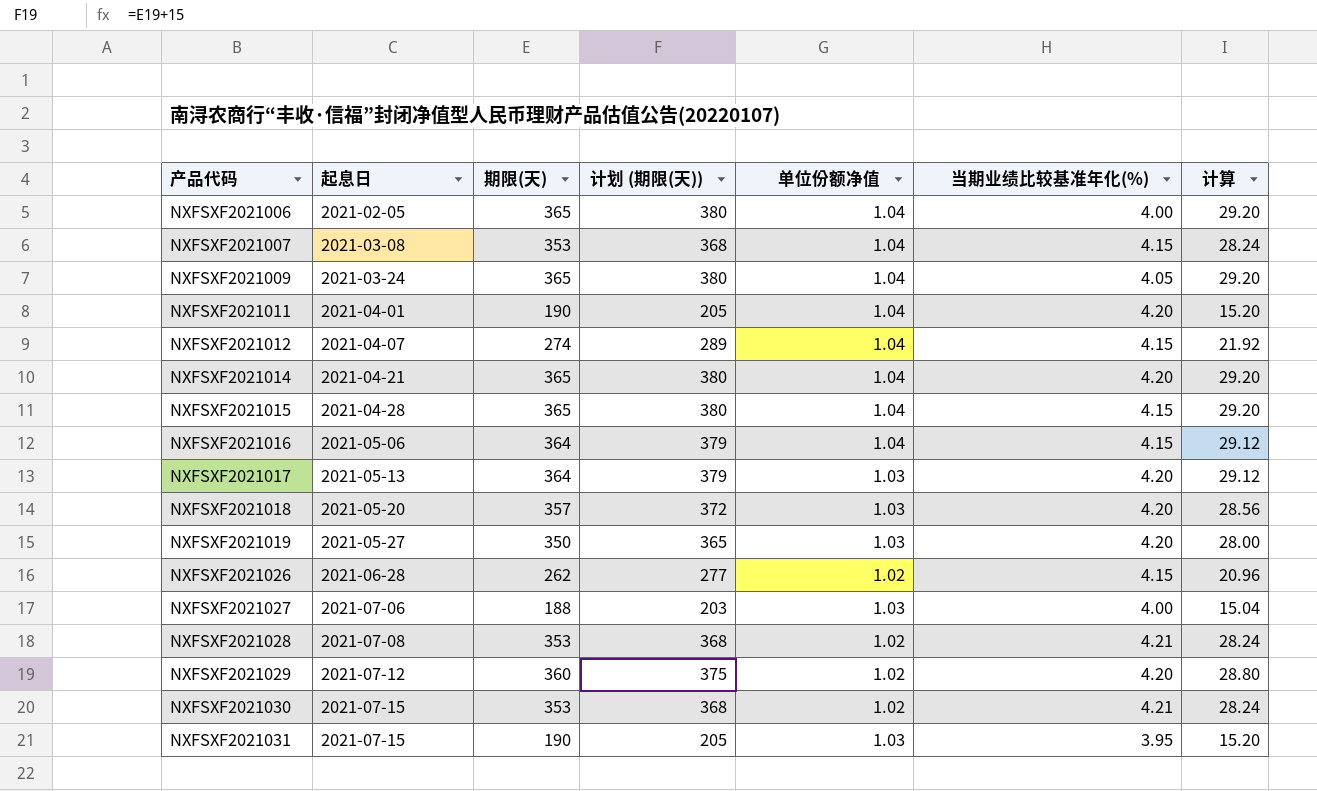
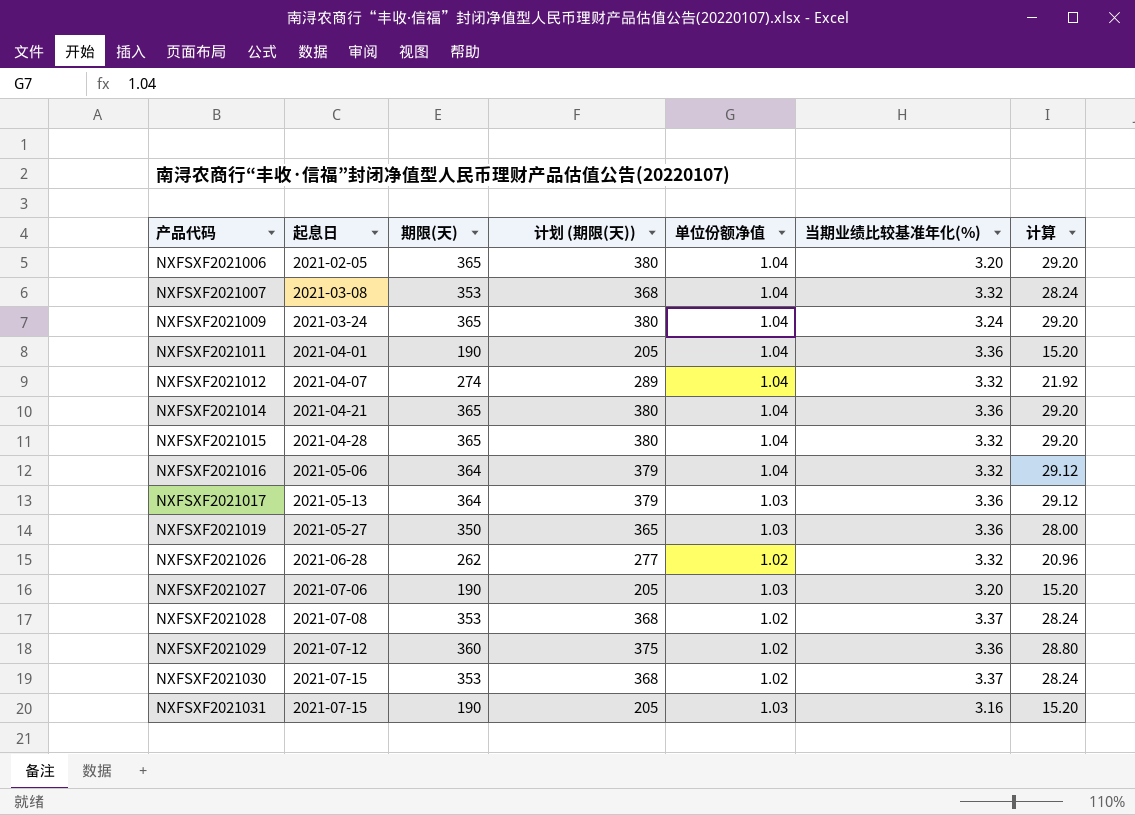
row NXFSXF2021018: 2021-05-20 | 357 | 372 | 1.03 | 4.20 | 28.56 -> none
NXFSXF2021006 | 当期业绩比较基准年化(%): 4.00 -> 3.20
NXFSXF2021007 | 当期业绩比较基准年化(%): 4.15 -> 3.32
NXFSXF2021009 | 当期业绩比较基准年化(%): 4.05 -> 3.24
NXFSXF2021011 | 当期业绩比较基准年化(%): 4.20 -> 3.36
NXFSXF2021012 | 当期业绩比较基准年化(%): 4.15 -> 3.32
NXFSXF2021014 | 当期业绩比较基准年化(%): 4.20 -> 3.36
NXFSXF2021015 | 当期业绩比较基准年化(%): 4.15 -> 3.32
NXFSXF2021016 | 当期业绩比较基准年化(%): 4.15 -> 3.32
NXFSXF2021017 | 当期业绩比较基准年化(%): 4.20 -> 3.36
NXFSXF2021019 | 当期业绩比较基准年化(%): 4.20 -> 3.36
NXFSXF2021026 | 当期业绩比较基准年化(%): 4.15 -> 3.32
NXFSXF2021027 | 期限(天): 188 -> 190
NXFSXF2021027 | 计划 (期限(天)): 203 -> 205
NXFSXF2021027 | 当期业绩比较基准年化(%): 4.00 -> 3.20
NXFSXF2021027 | 计算: 15.04 -> 15.20
NXFSXF2021028 | 当期业绩比较基准年化(%): 4.21 -> 3.37
NXFSXF2021029 | 当期业绩比较基准年化(%): 4.20 -> 3.36
NXFSXF2021030 | 当期业绩比较基准年化(%): 4.21 -> 3.37
NXFSXF2021031 | 当期业绩比较基准年化(%): 3.95 -> 3.16

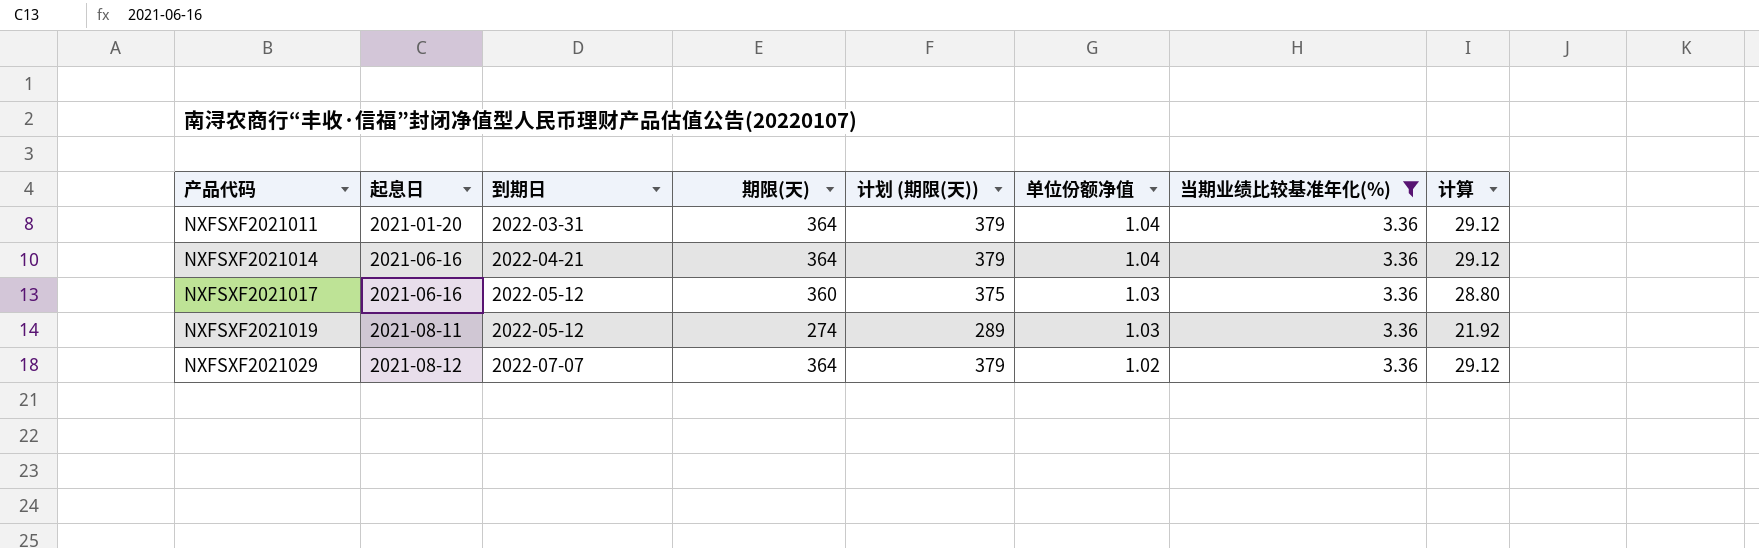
filter: none -> 当期业绩比较基准年化(%) = 3.36
column 到期日 | position: none -> 3
NXFSXF2021011 | 起息日: 2021-04-01 -> 2021-01-20
NXFSXF2021011 | 期限(天): 190 -> 364
NXFSXF2021011 | 计划 (期限(天)): 205 -> 379
NXFSXF2021011 | 计算: 15.20 -> 29.12
NXFSXF2021014 | 起息日: 2021-04-21 -> 2021-06-16
NXFSXF2021014 | 期限(天): 365 -> 364
NXFSXF2021014 | 计划 (期限(天)): 380 -> 379
NXFSXF2021014 | 计算: 29.20 -> 29.12
NXFSXF2021017 | 起息日: 2021-05-13 -> 2021-06-16
NXFSXF2021017 | 期限(天): 364 -> 360
NXFSXF2021017 | 计划 (期限(天)): 379 -> 375
NXFSXF2021017 | 计算: 29.12 -> 28.80
NXFSXF2021019 | 起息日: 2021-05-27 -> 2021-08-11
NXFSXF2021019 | 期限(天): 350 -> 274
NXFSXF2021019 | 计划 (期限(天)): 365 -> 289
NXFSXF2021019 | 计算: 28.00 -> 21.92
NXFSXF2021029 | 起息日: 2021-07-12 -> 2021-08-12
NXFSXF2021029 | 期限(天): 360 -> 364
NXFSXF2021029 | 计划 (期限(天)): 375 -> 379
NXFSXF2021029 | 计算: 28.80 -> 29.12

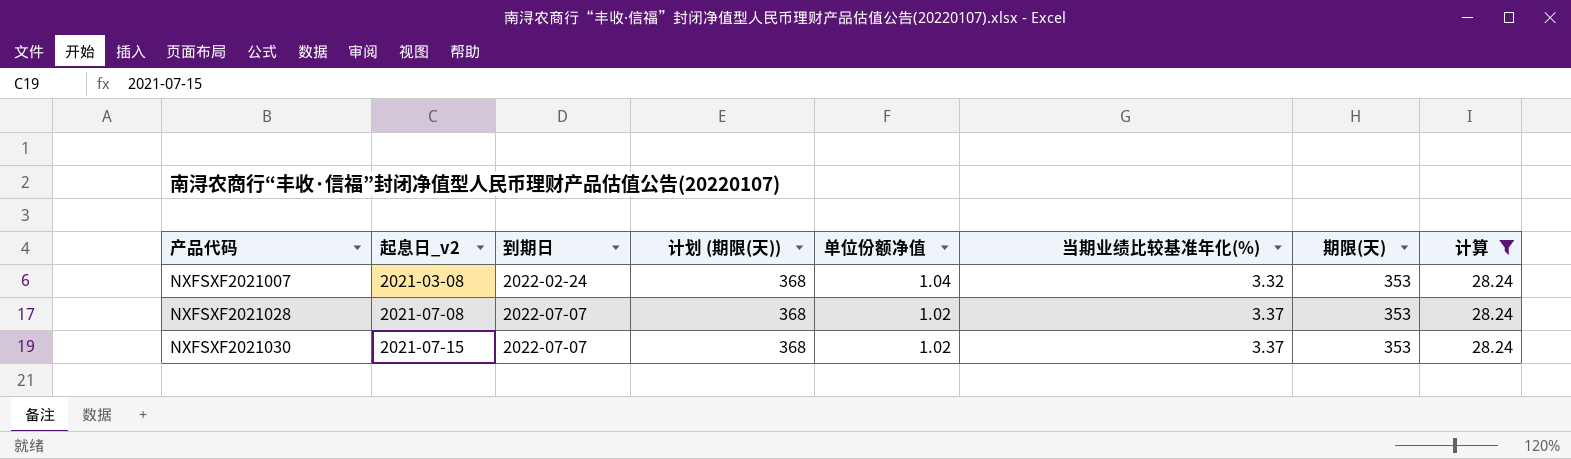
filter: 当期业绩比较基准年化(%) = 3.36 -> 计算 = 28.24
column name: 起息日 -> 起息日_v2
column 期限(天) | position: 4 -> 7

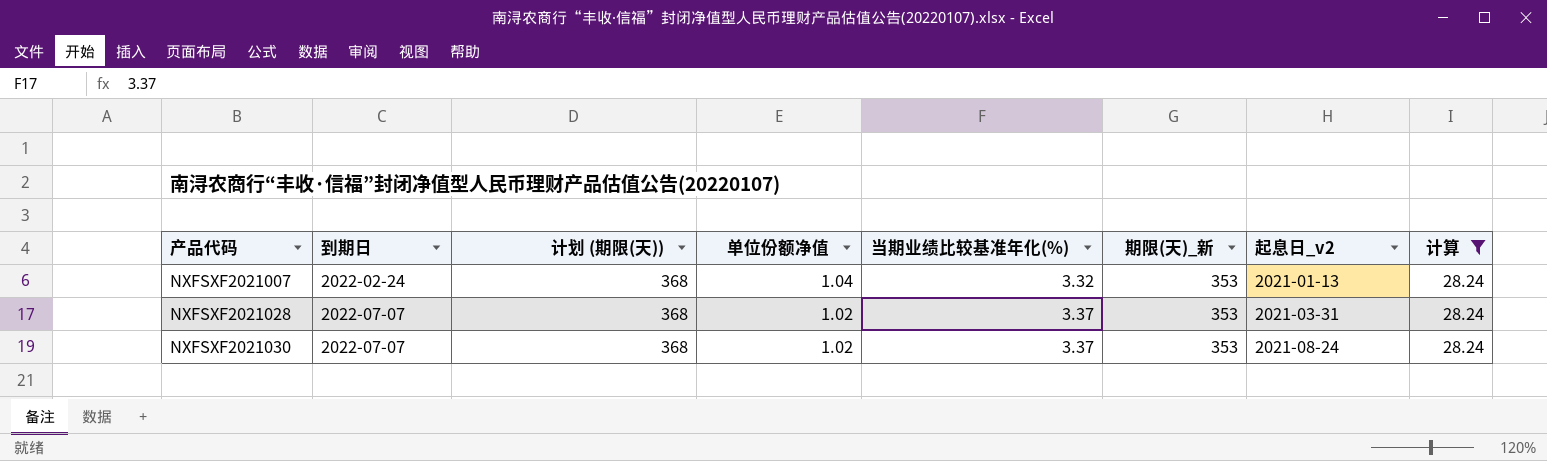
column name: 期限(天) -> 期限(天)_新
column 起息日_v2 | position: 2 -> 7
NXFSXF2021007 | 起息日_v2: 2021-03-08 -> 2021-01-13
NXFSXF2021028 | 起息日_v2: 2021-07-08 -> 2021-03-31
NXFSXF2021030 | 起息日_v2: 2021-07-15 -> 2021-08-24

